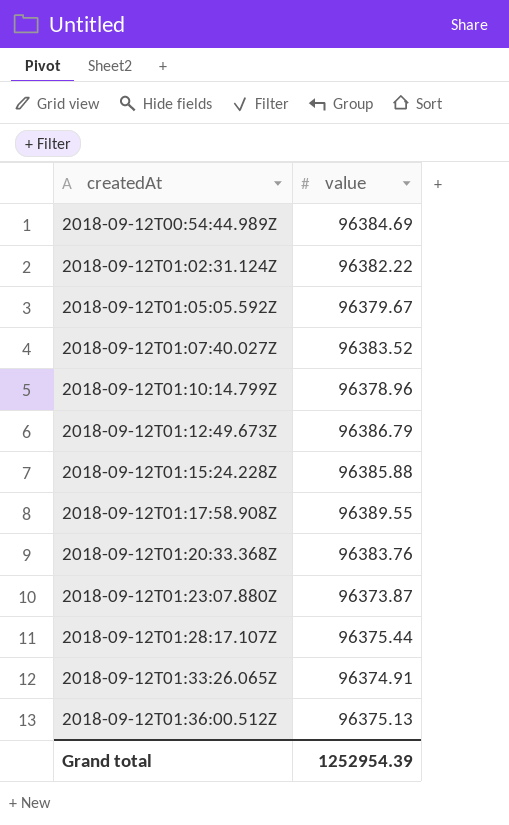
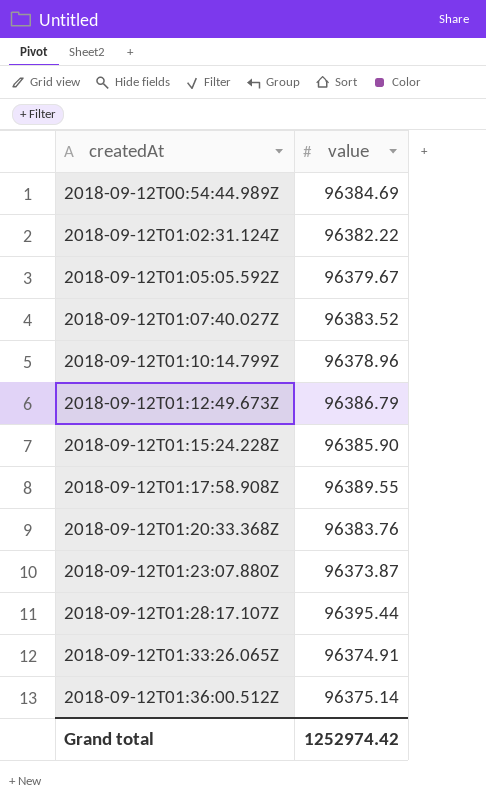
2018-09-12T01:15:24.228Z | value: 96385.88 -> 96385.90
2018-09-12T01:28:17.107Z | value: 96375.44 -> 96395.44
2018-09-12T01:36:00.512Z | value: 96375.13 -> 96375.14
Grand total | value: 1252954.39 -> 1252974.42

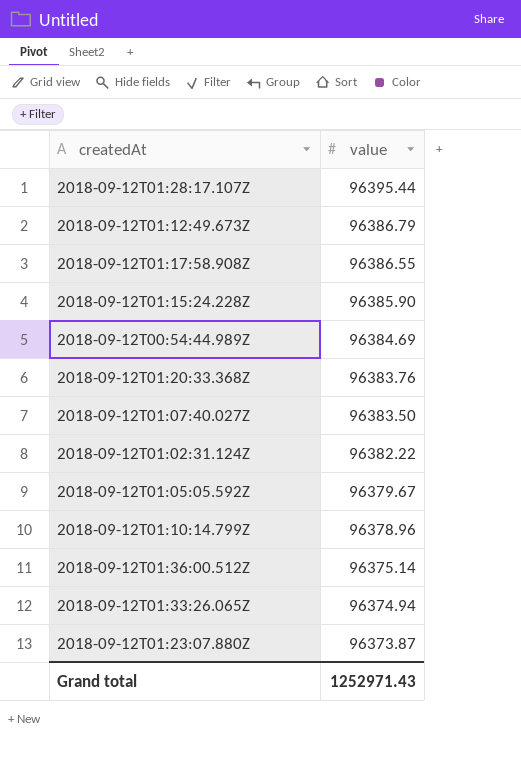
row order: createdAt ascending -> value descending
2018-09-12T01:17:58.908Z | value: 96389.55 -> 96386.55
2018-09-12T01:07:40.027Z | value: 96383.52 -> 96383.50
2018-09-12T01:33:26.065Z | value: 96374.91 -> 96374.94
Grand total | value: 1252974.42 -> 1252971.43

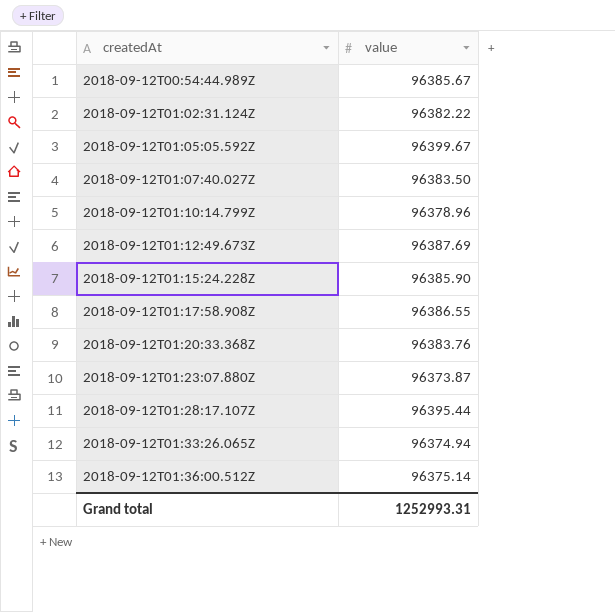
row order: value descending -> createdAt ascending
2018-09-12T00:54:44.989Z | value: 96384.69 -> 96385.67
2018-09-12T01:05:05.592Z | value: 96379.67 -> 96399.67
2018-09-12T01:12:49.673Z | value: 96386.79 -> 96387.69
Grand total | value: 1252971.43 -> 1252993.31

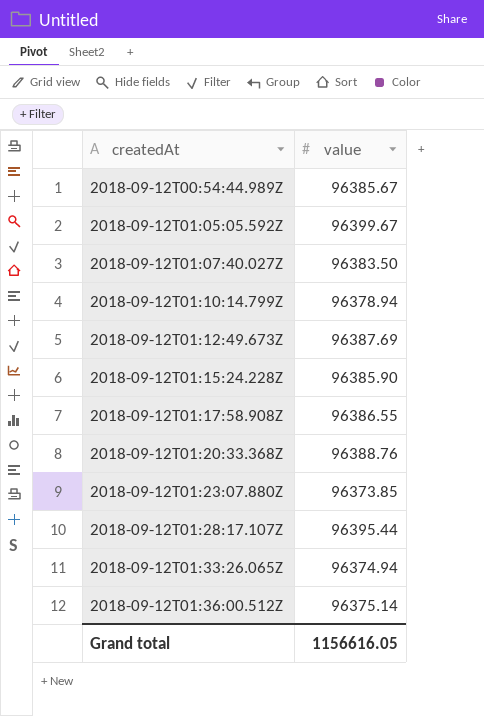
row 2018-09-12T01:02:31.124Z: 96382.22 -> none
2018-09-12T01:10:14.799Z | value: 96378.96 -> 96378.94
2018-09-12T01:20:33.368Z | value: 96383.76 -> 96388.76
2018-09-12T01:23:07.880Z | value: 96373.87 -> 96373.85
Grand total | value: 1252993.31 -> 1156616.05

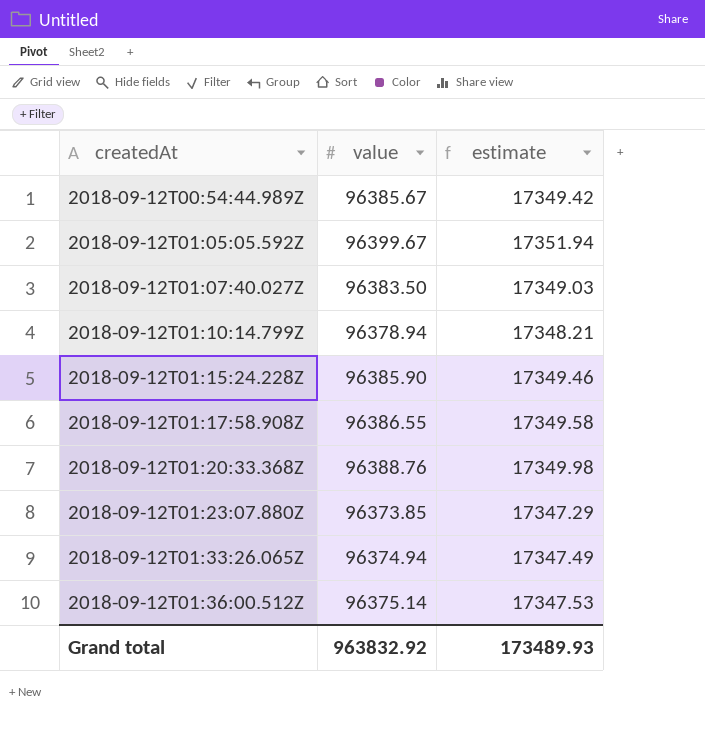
column estimate | formula: none -> [value] * 0.18
row 2018-09-12T01:12:49.673Z: 96387.69 -> none
row 2018-09-12T01:28:17.107Z: 96395.44 -> none
Grand total | value: 1156616.05 -> 963832.92

